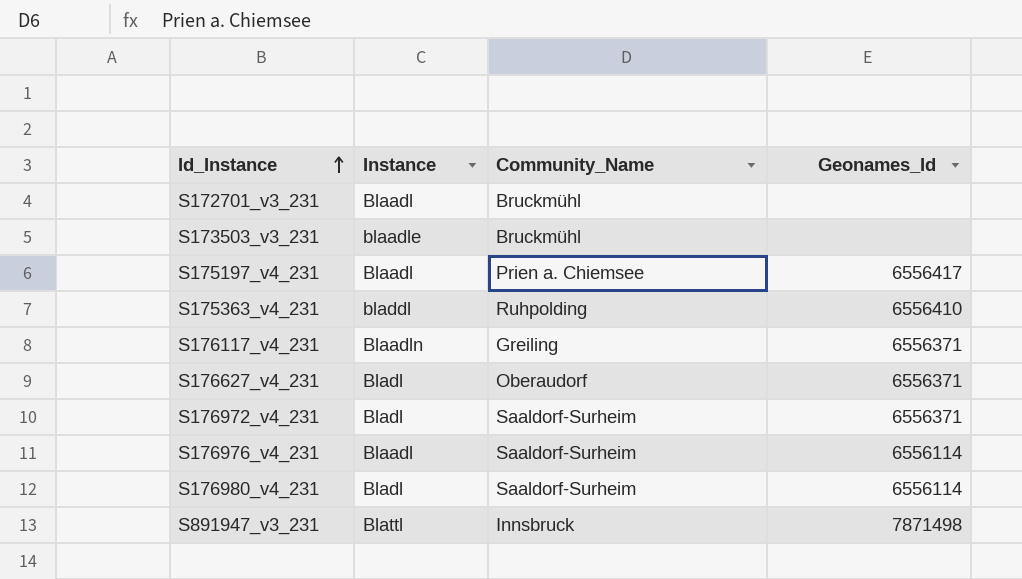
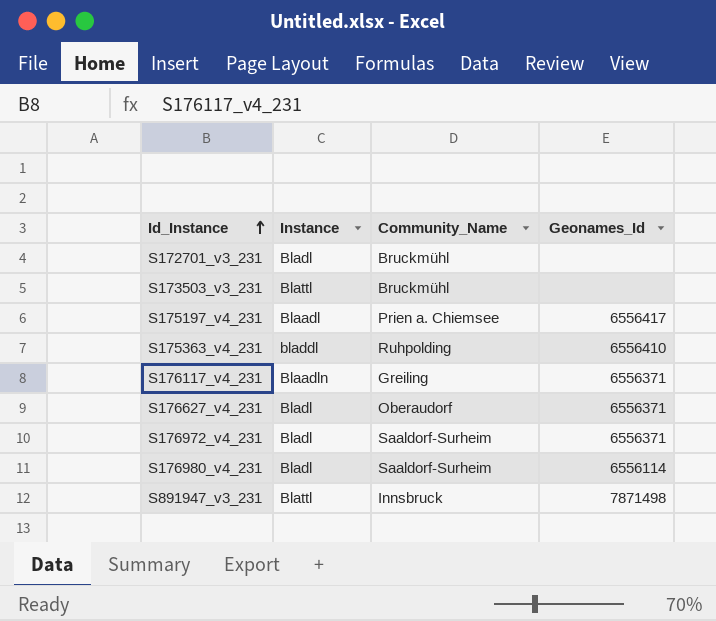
row S176976_v4_231: Blaadl | Saaldorf-Surheim | 6556114 -> none
S172701_v3_231 | Instance: Blaadl -> Bladl
S173503_v3_231 | Instance: blaadle -> Blattl

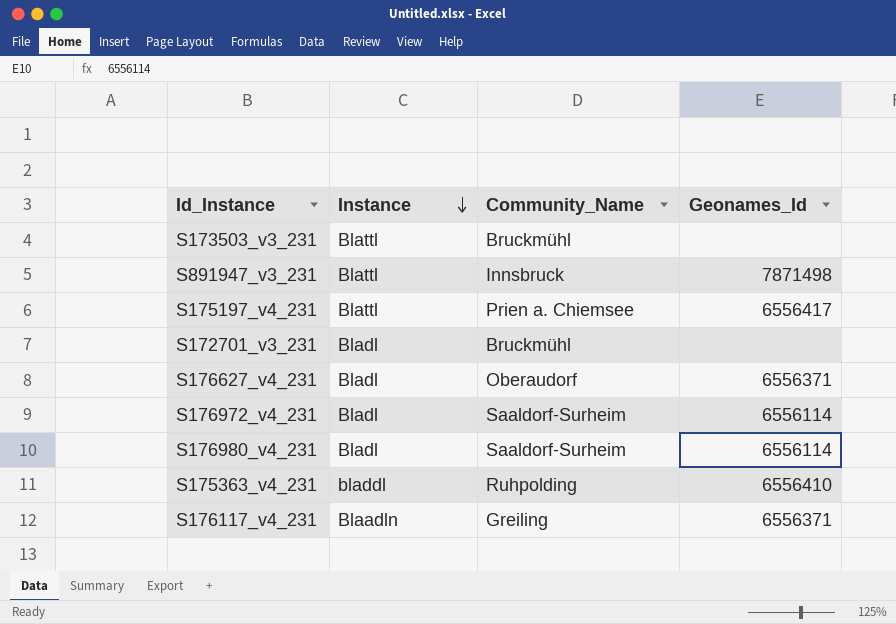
row order: Id_Instance ascending -> Instance descending
S175197_v4_231 | Instance: Blaadl -> Blattl
S176972_v4_231 | Geonames_Id: 6556371 -> 6556114

